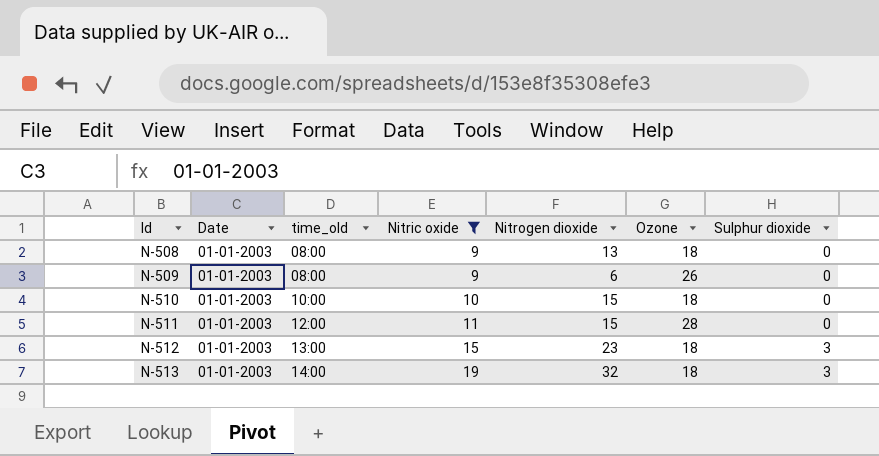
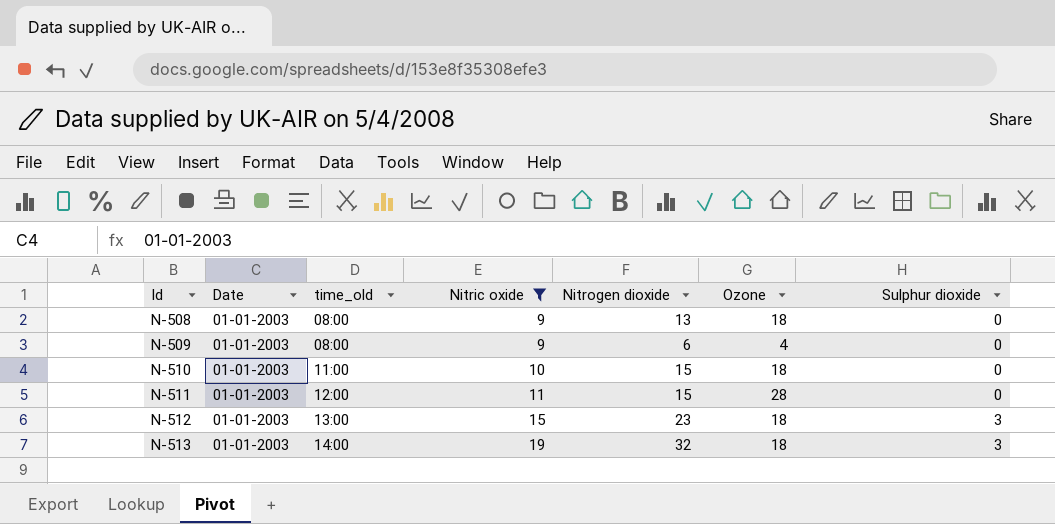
N-509 | Ozone: 26 -> 4
N-510 | time_old: 10:00 -> 11:00

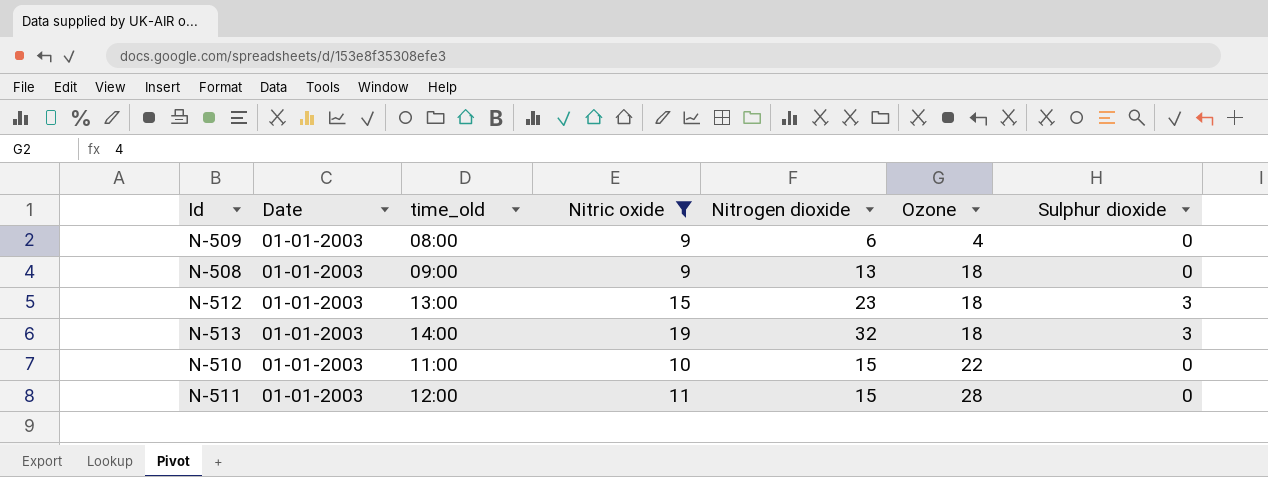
row order: Id ascending -> Ozone ascending
N-508 | time_old: 08:00 -> 09:00
N-510 | Ozone: 18 -> 22

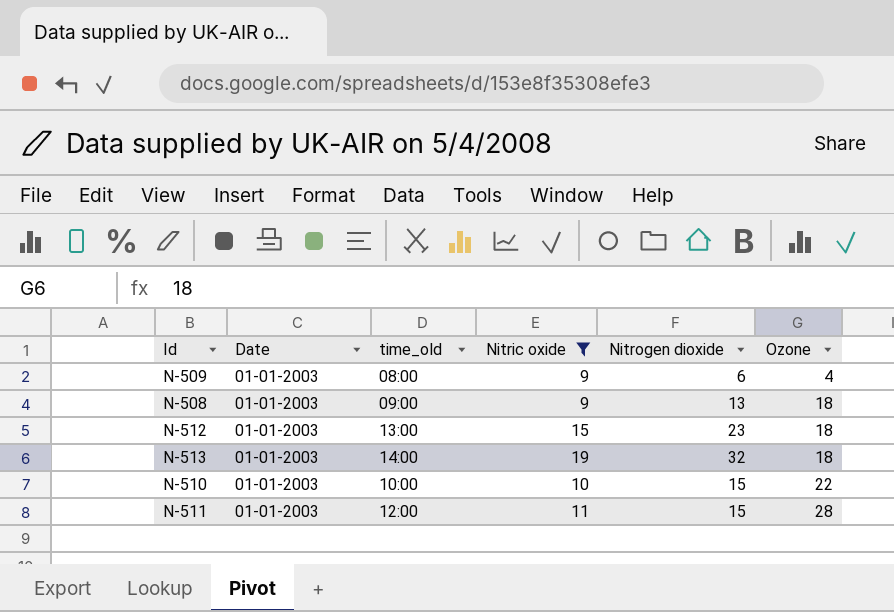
column Sulphur dioxide | position: 7 -> none
N-510 | time_old: 11:00 -> 10:00

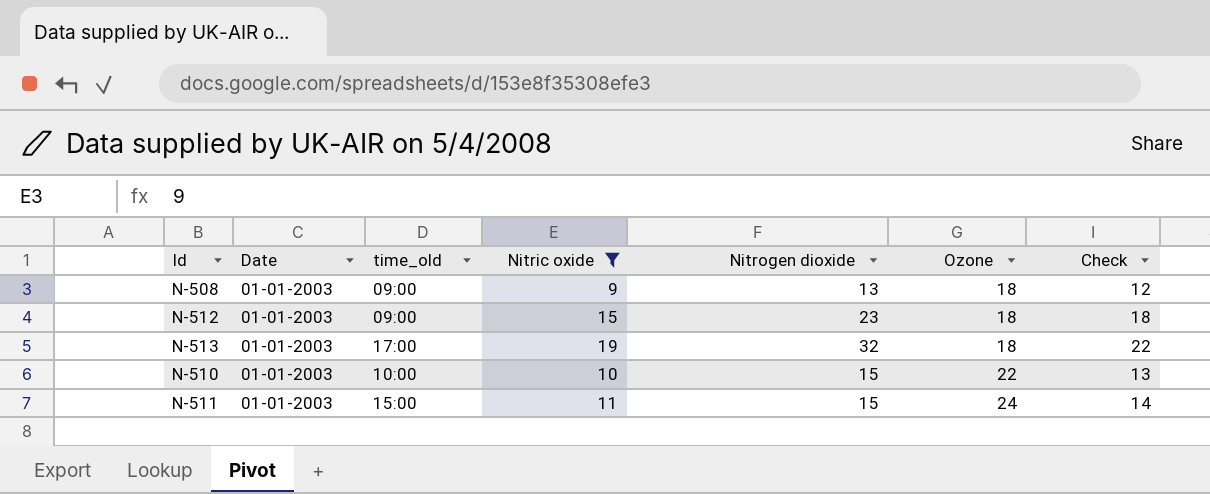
column Check | formula: none -> [Nitric oxide] + 3
row N-509: 01-01-2003 | 08:00 | 9 | 6 | 4 -> none
N-512 | time_old: 13:00 -> 09:00
N-513 | time_old: 14:00 -> 17:00
N-511 | time_old: 12:00 -> 15:00
N-511 | Ozone: 28 -> 24

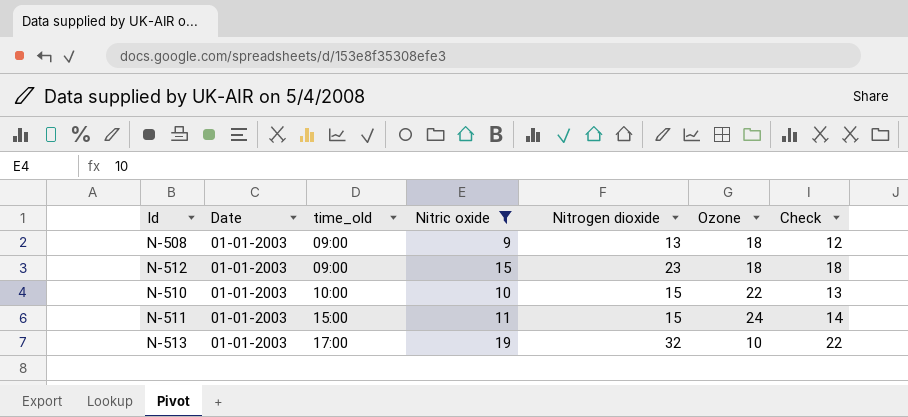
row order: Ozone ascending -> time_old ascending
N-513 | Ozone: 18 -> 10

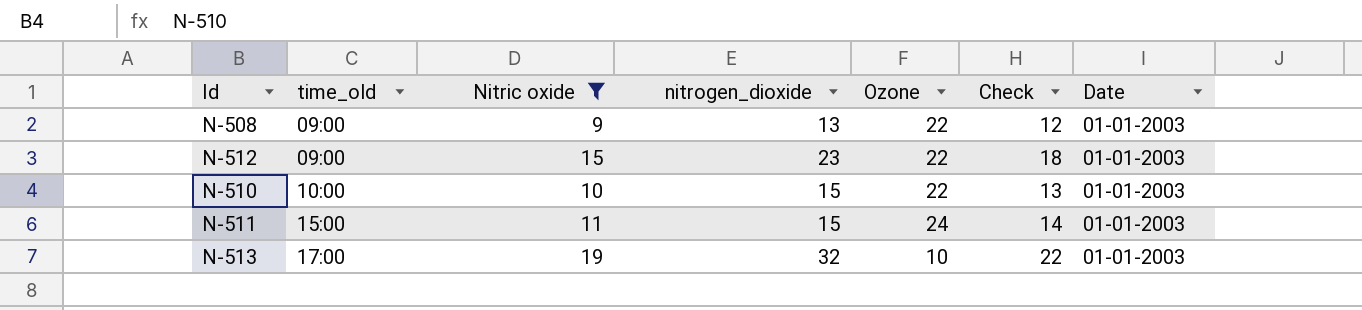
column name: Nitrogen dioxide -> nitrogen_dioxide
column Date | position: 2 -> 7
N-508 | Ozone: 18 -> 22
N-512 | Ozone: 18 -> 22

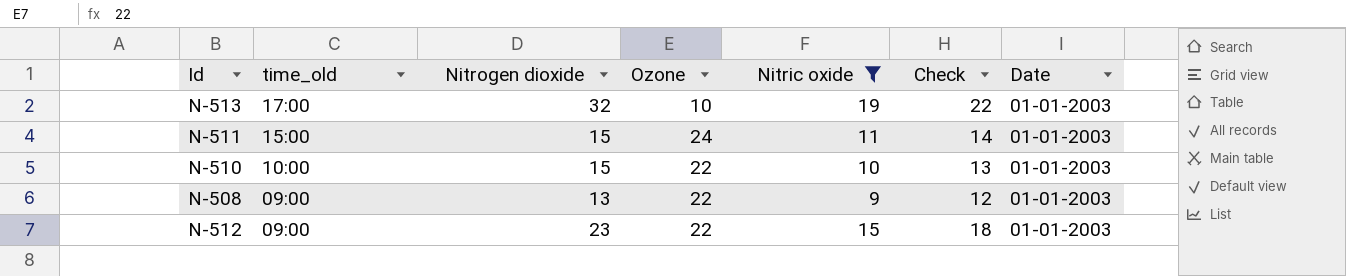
row order: time_old ascending -> time_old descending
column name: nitrogen_dioxide -> Nitrogen dioxide
column Nitric oxide | position: 3 -> 5

